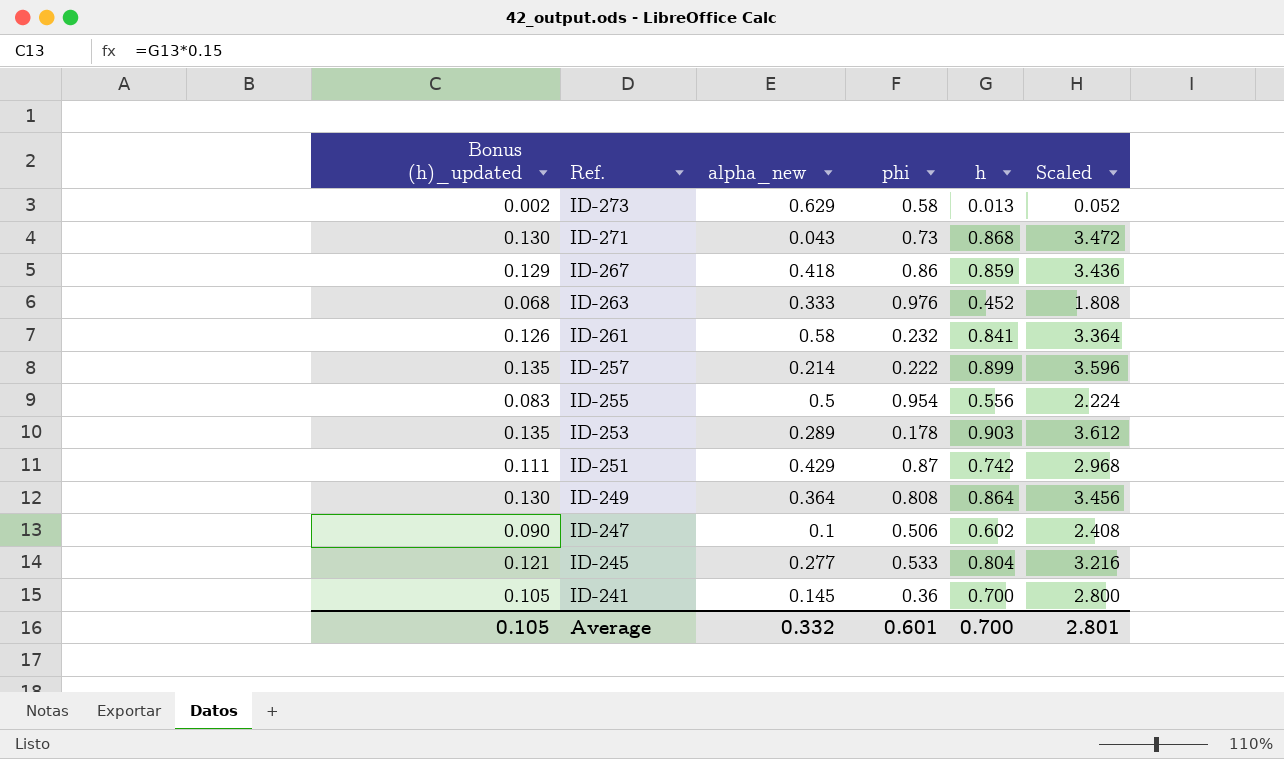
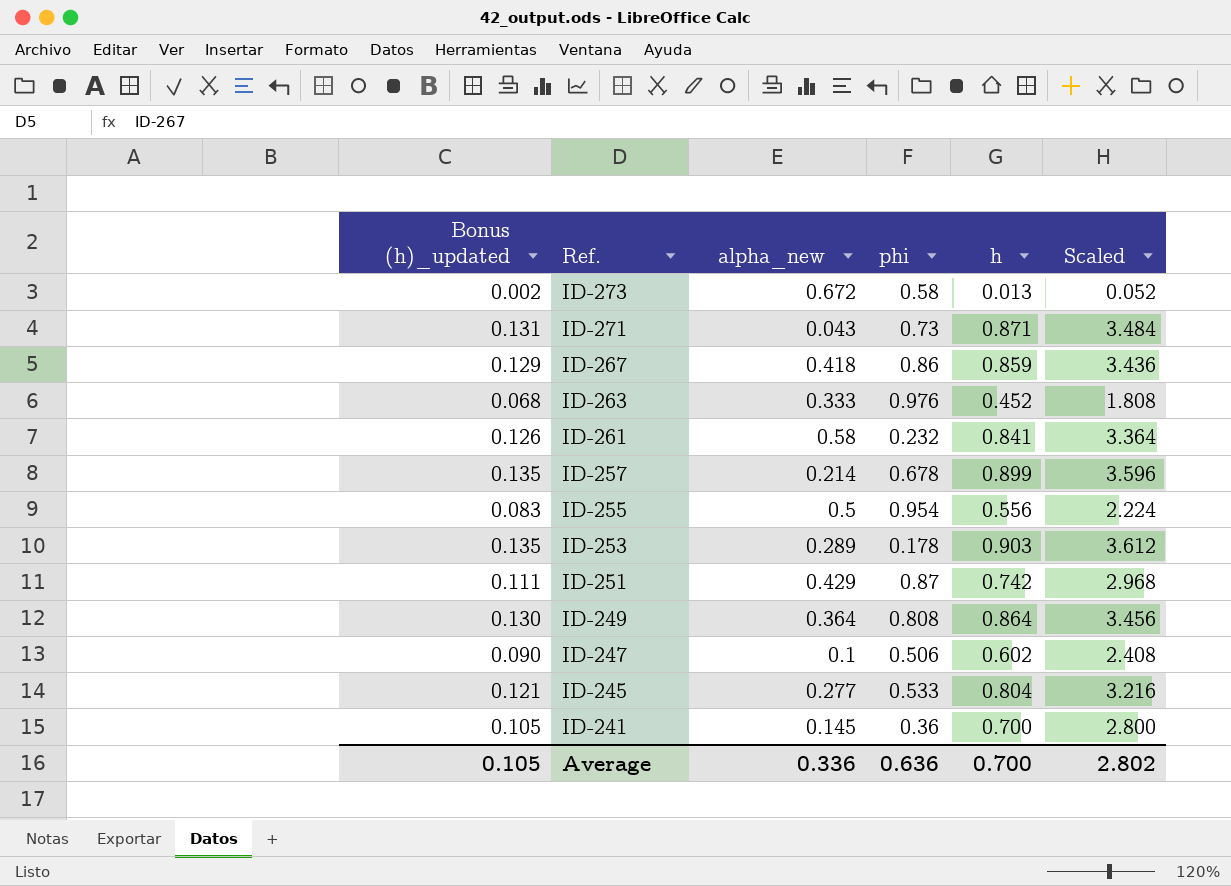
ID-273 | alpha_new: 0.629 -> 0.672
ID-271 | Bonus (h)_updated: 0.130 -> 0.131
ID-271 | h: 0.868 -> 0.871
ID-271 | Scaled: 3.472 -> 3.484
ID-257 | phi: 0.222 -> 0.678
Average | alpha_new: 0.332 -> 0.336
Average | phi: 0.601 -> 0.636
Average | Scaled: 2.801 -> 2.802

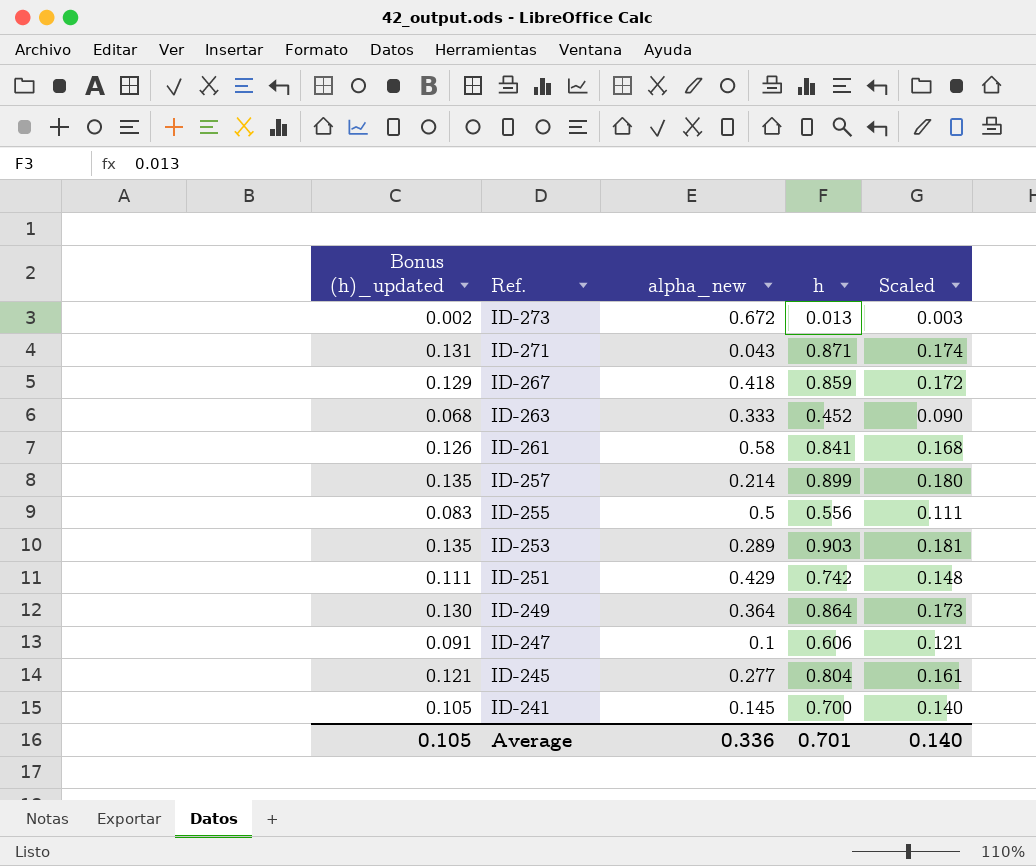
column phi | position: 4 -> none
column Scaled | formula: [h] * 4 -> [h] * 0.2
ID-247 | Bonus (h)_updated: 0.090 -> 0.091
ID-247 | h: 0.602 -> 0.606
Average | h: 0.700 -> 0.701
Average | Scaled: 2.802 -> 0.140

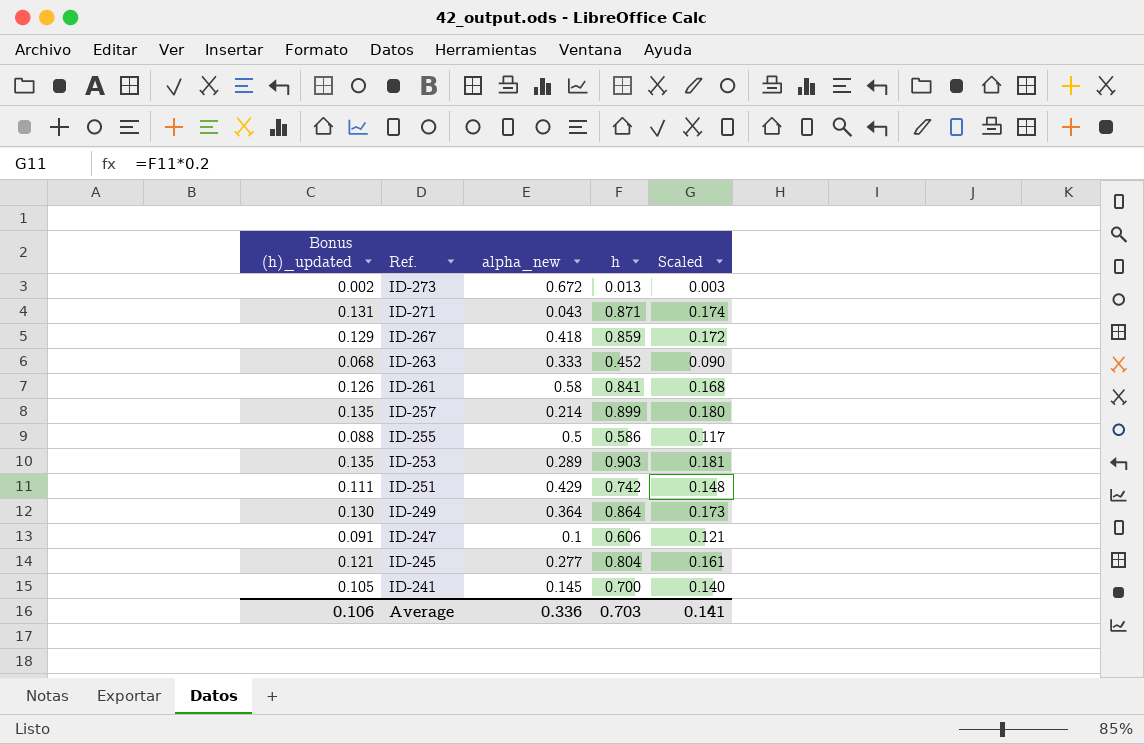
ID-255 | Bonus (h)_updated: 0.083 -> 0.088
ID-255 | h: 0.556 -> 0.586
ID-255 | Scaled: 0.111 -> 0.117
Average | Bonus (h)_updated: 0.105 -> 0.106
Average | h: 0.701 -> 0.703
Average | Scaled: 0.140 -> 0.141

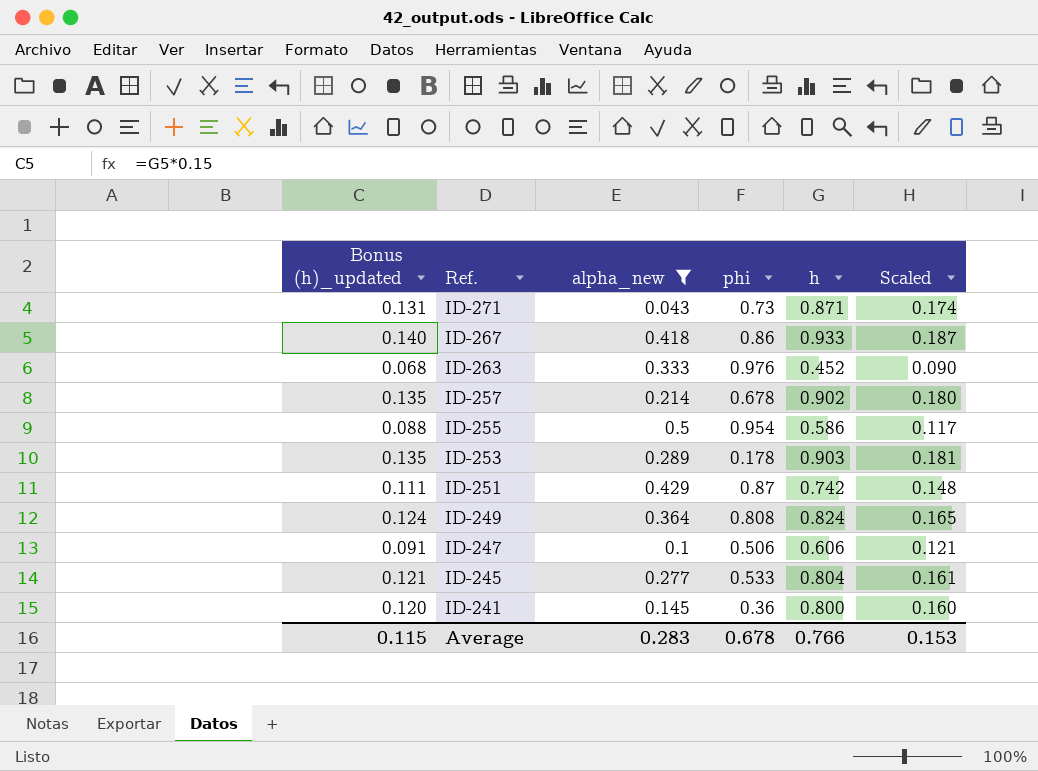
filter: none -> alpha_new <= 0.5
column phi | position: none -> 4
ID-267 | Bonus (h)_updated: 0.129 -> 0.140
ID-267 | h: 0.859 -> 0.933
ID-267 | Scaled: 0.172 -> 0.187
ID-257 | h: 0.899 -> 0.902
ID-249 | Bonus (h)_updated: 0.130 -> 0.124
ID-249 | h: 0.864 -> 0.824
ID-249 | Scaled: 0.173 -> 0.165
ID-241 | Bonus (h)_updated: 0.105 -> 0.120
ID-241 | h: 0.700 -> 0.800
ID-241 | Scaled: 0.140 -> 0.160
Average | Bonus (h)_updated: 0.106 -> 0.115
Average | alpha_new: 0.336 -> 0.283
Average | h: 0.703 -> 0.766
Average | Scaled: 0.141 -> 0.153

